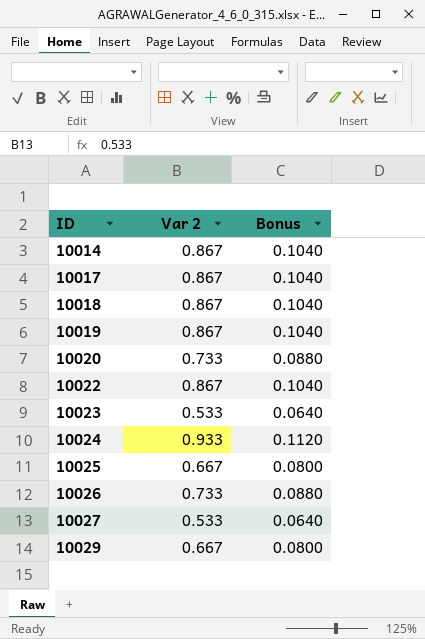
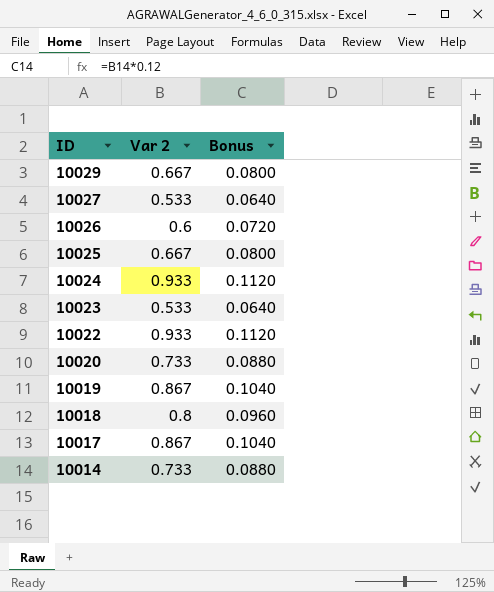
row order: ID ascending -> ID descending
10026 | Var 2: 0.733 -> 0.6
10026 | Bonus: 0.0880 -> 0.0720
10022 | Var 2: 0.867 -> 0.933
10022 | Bonus: 0.1040 -> 0.1120
10018 | Var 2: 0.867 -> 0.8
10018 | Bonus: 0.1040 -> 0.0960
10014 | Var 2: 0.867 -> 0.733
10014 | Bonus: 0.1040 -> 0.0880

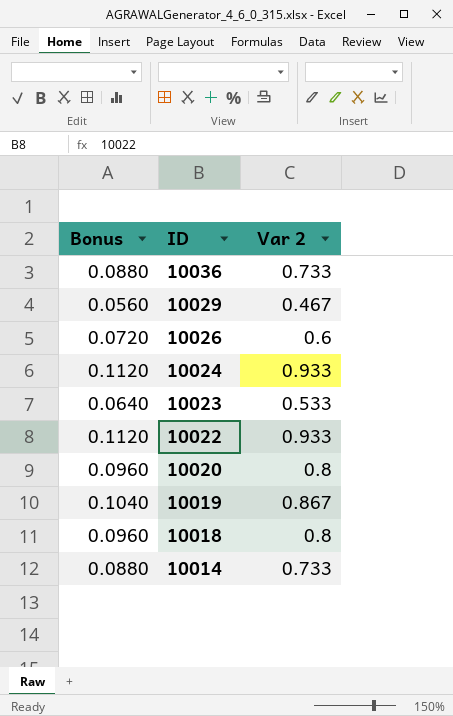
column Bonus | position: 3 -> 1
row 10027: 0.533 | 0.0640 -> none
row 10025: 0.667 | 0.0800 -> none
row 10017: 0.867 | 0.1040 -> none
row 10036: none -> 0.0880 | 0.733
10029 | Bonus: 0.0800 -> 0.0560
10029 | Var 2: 0.667 -> 0.467
10020 | Bonus: 0.0880 -> 0.0960
10020 | Var 2: 0.733 -> 0.8

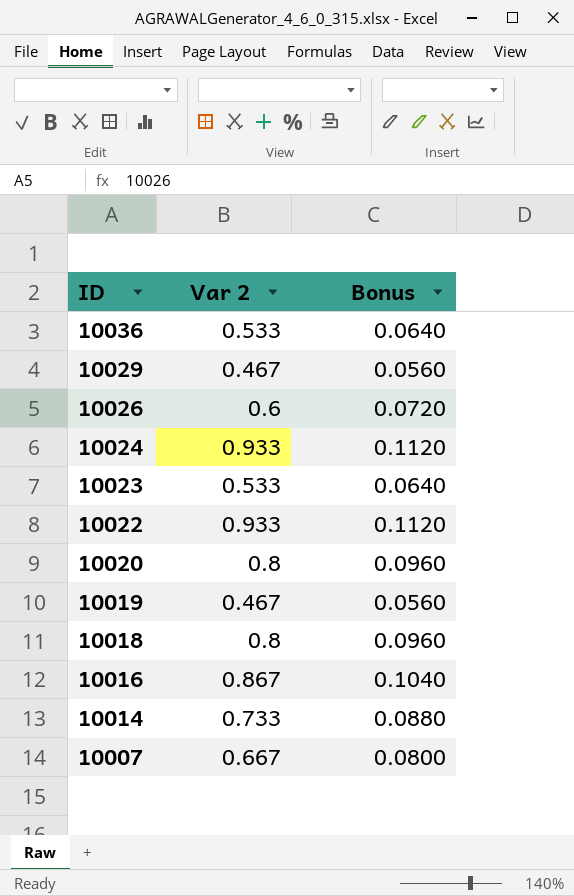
column Bonus | position: 1 -> 3
10036 | Var 2: 0.733 -> 0.533
10036 | Bonus: 0.0880 -> 0.0640
10019 | Var 2: 0.867 -> 0.467
10019 | Bonus: 0.1040 -> 0.0560
row 10016: none -> 0.867 | 0.1040
row 10007: none -> 0.667 | 0.0800

